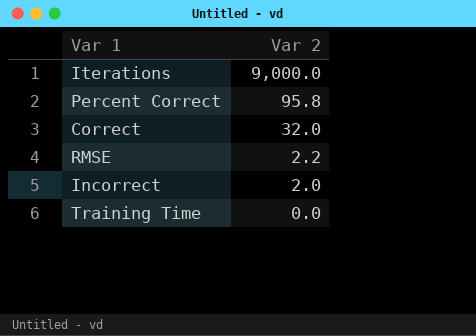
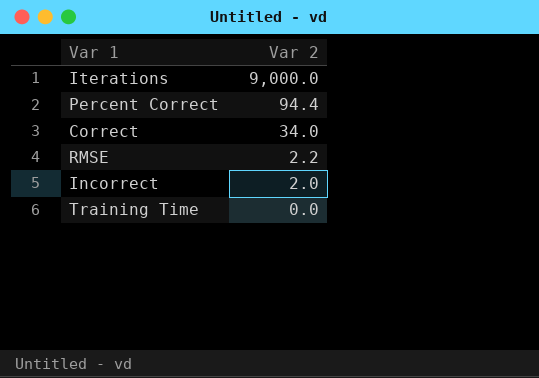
Percent Correct | Var 2: 95.8 -> 94.4
Correct | Var 2: 32.0 -> 34.0

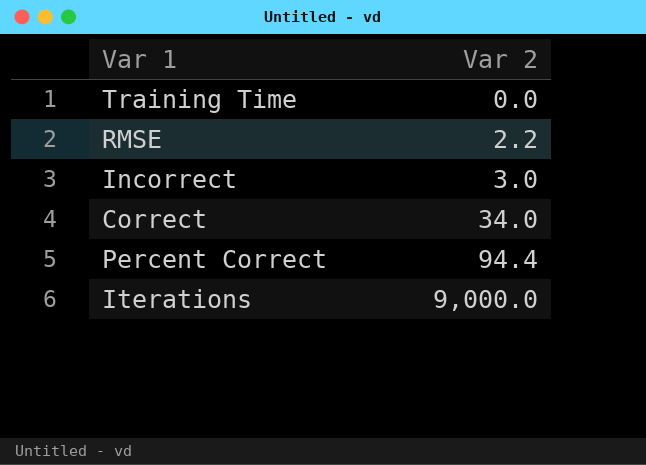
row order: Var 2 descending -> Var 2 ascending
Incorrect | Var 2: 2.0 -> 3.0

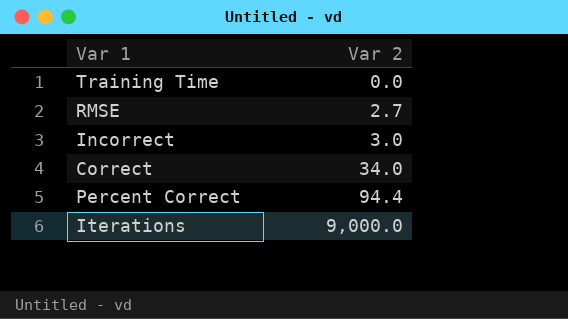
RMSE | Var 2: 2.2 -> 2.7

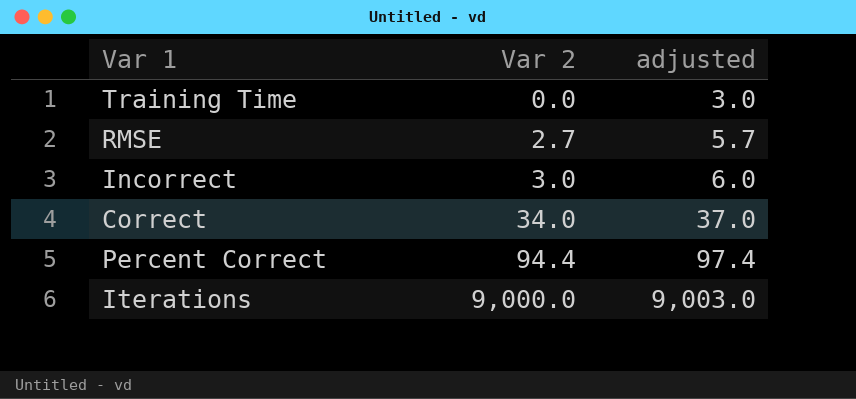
column adjusted | formula: none -> [Var 2] + 3

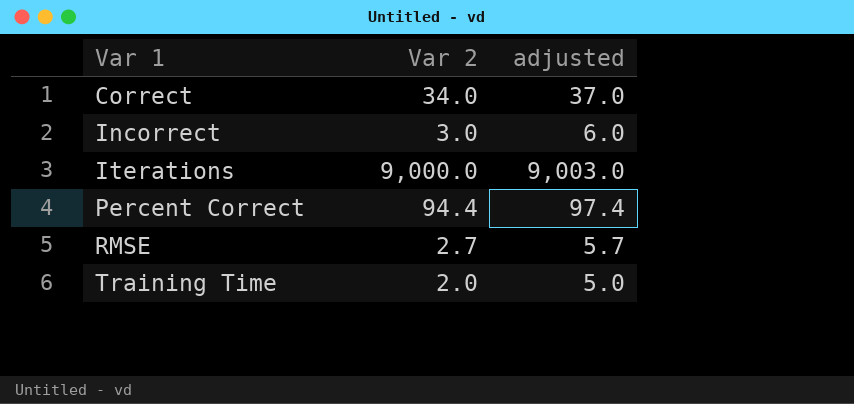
row order: Var 2 ascending -> Var 1 ascending
Training Time | Var 2: 0.0 -> 2.0
Training Time | adjusted: 3.0 -> 5.0

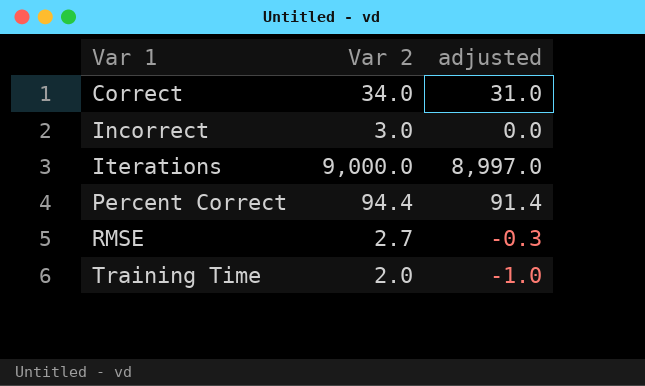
column adjusted | formula: [Var 2] + 3 -> [Var 2] - 3

